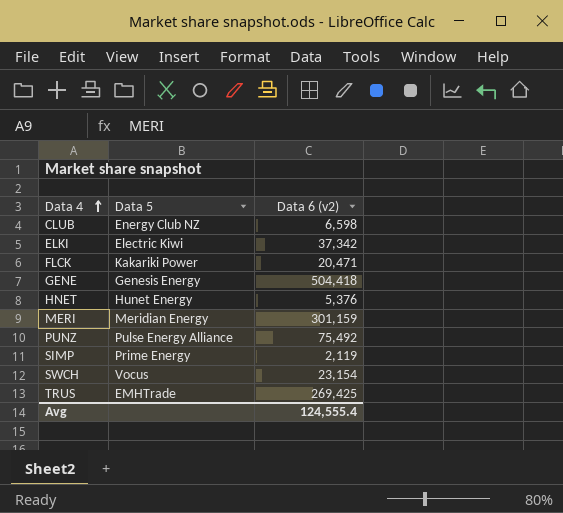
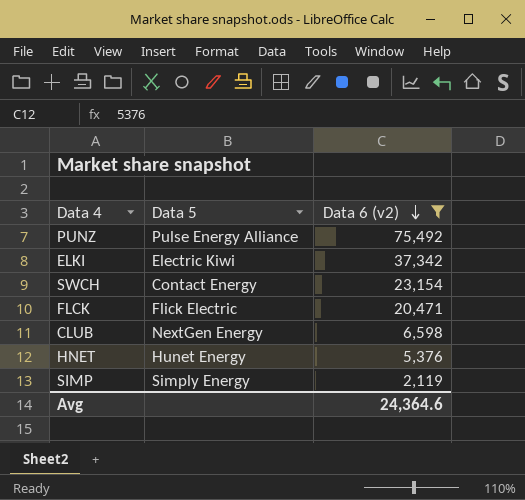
filter: none -> Data 6 (v2) <= 75,492
row order: Data 4 ascending -> Data 6 (v2) descending
SWCH | Data 5: Vocus -> Contact Energy
FLCK | Data 5: Kakariki Power -> Flick Electric
CLUB | Data 5: Energy Club NZ -> NextGen Energy
SIMP | Data 5: Prime Energy -> Simply Energy
Avg | Data 6 (v2): 124,555.4 -> 24,364.6

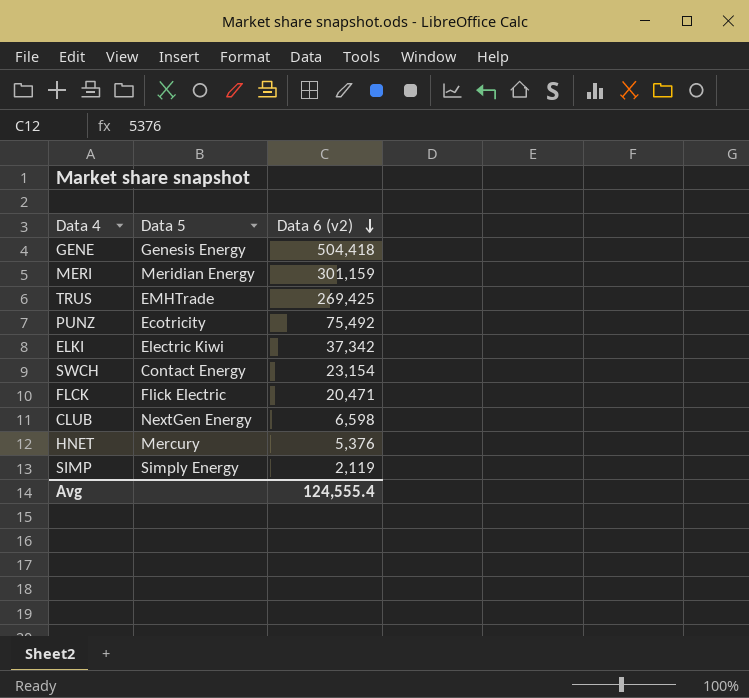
filter: Data 6 (v2) <= 75,492 -> none
PUNZ | Data 5: Pulse Energy Alliance -> Ecotricity
HNET | Data 5: Hunet Energy -> Mercury
Avg | Data 6 (v2): 24,364.6 -> 124,555.4

